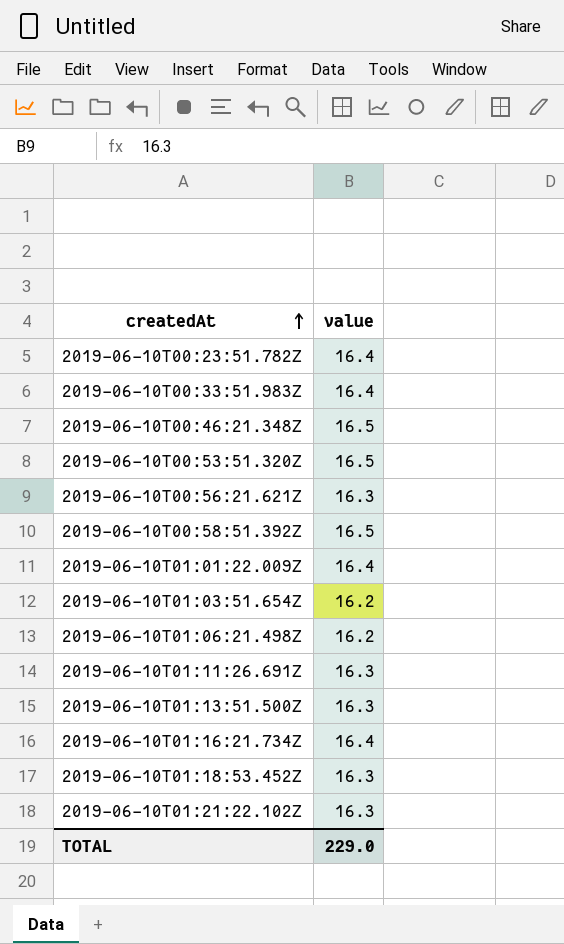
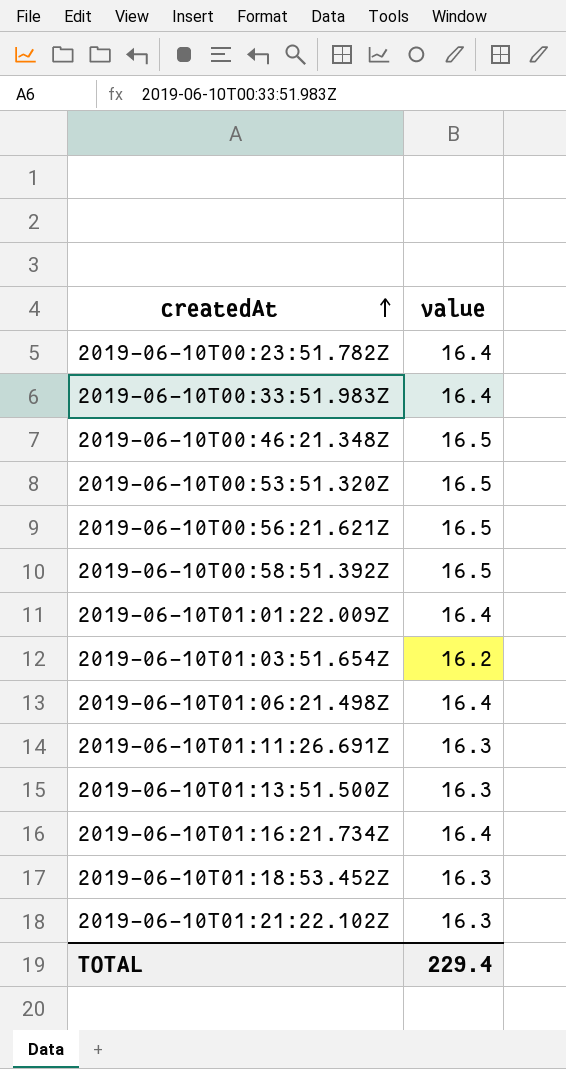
2019-06-10T00:56:21.621Z | value: 16.3 -> 16.5
2019-06-10T01:06:21.498Z | value: 16.2 -> 16.4
TOTAL | value: 229.0 -> 229.4

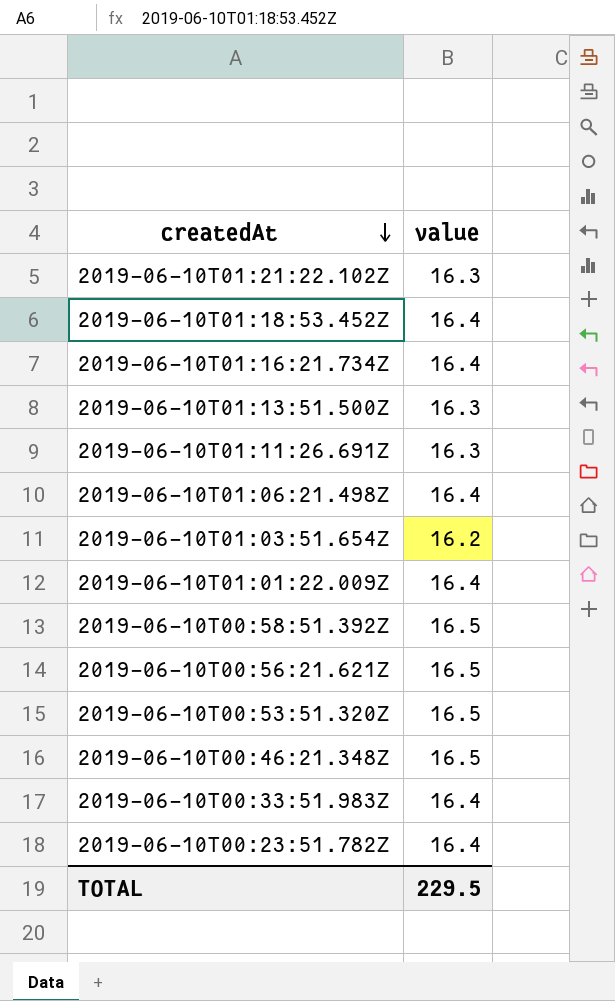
row order: createdAt ascending -> createdAt descending
2019-06-10T01:18:53.452Z | value: 16.3 -> 16.4
TOTAL | value: 229.4 -> 229.5

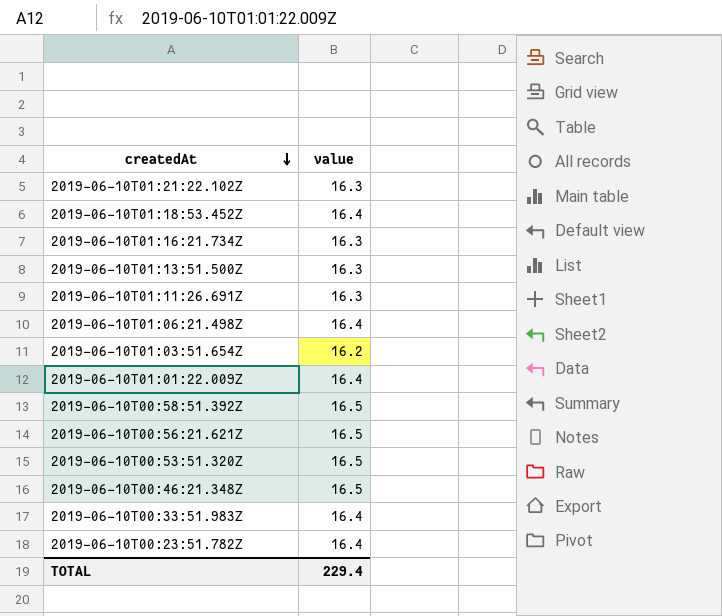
2019-06-10T01:16:21.734Z | value: 16.4 -> 16.3
TOTAL | value: 229.5 -> 229.4

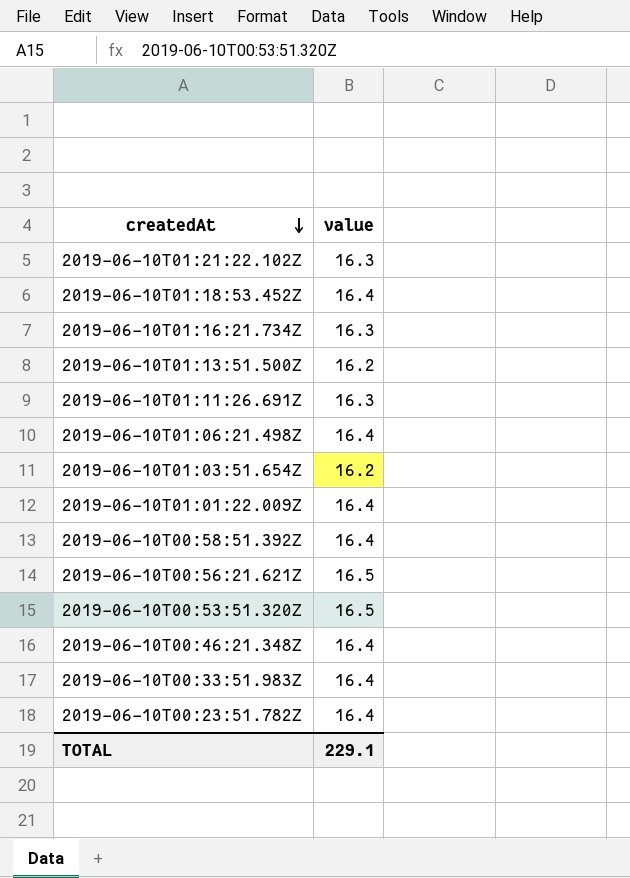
2019-06-10T01:13:51.500Z | value: 16.3 -> 16.2
2019-06-10T00:58:51.392Z | value: 16.5 -> 16.4
2019-06-10T00:46:21.348Z | value: 16.5 -> 16.4
TOTAL | value: 229.4 -> 229.1

